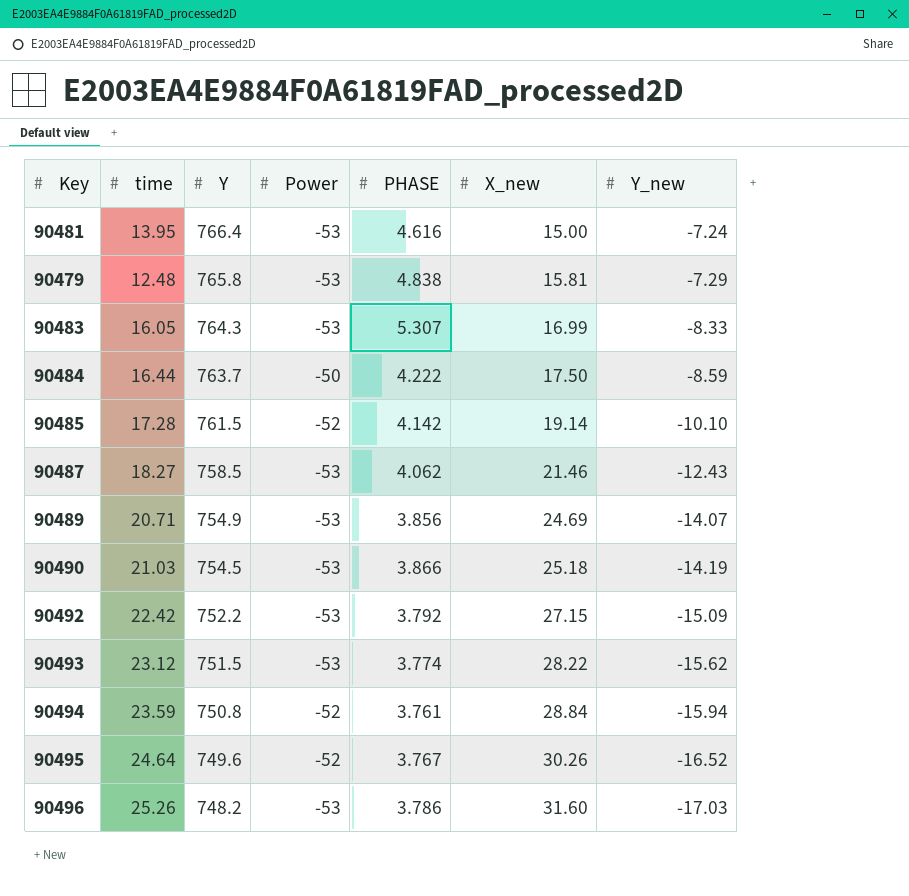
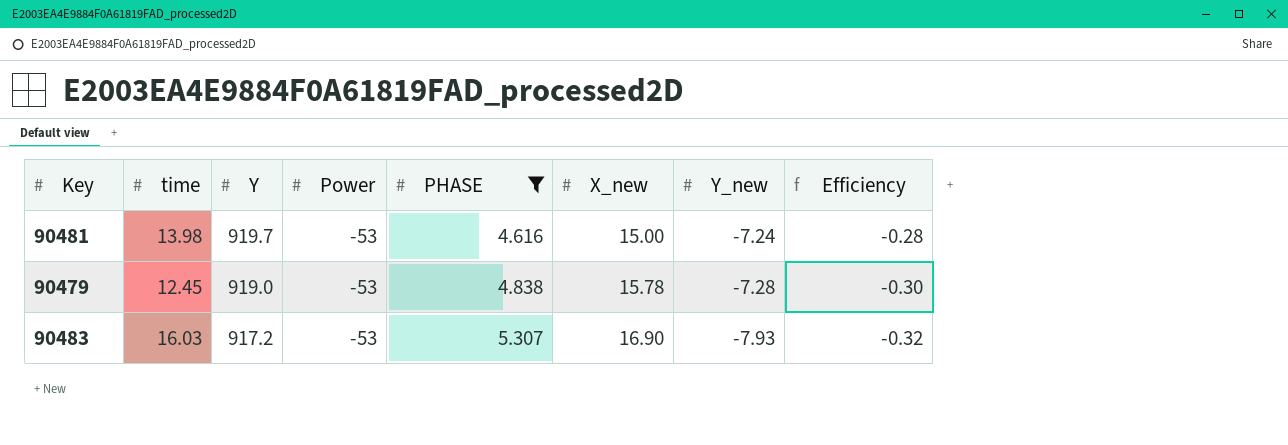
filter: none -> PHASE >= 4.616
column Efficiency | formula: none -> [X_new] / [Power]
90481 | time: 13.95 -> 13.98
90481 | Y: 766.4 -> 919.7
90479 | time: 12.48 -> 12.45
90479 | Y: 765.8 -> 919.0
90479 | X_new: 15.81 -> 15.78
90479 | Y_new: -7.29 -> -7.28
90483 | time: 16.05 -> 16.03
90483 | Y: 764.3 -> 917.2
90483 | X_new: 16.99 -> 16.90
90483 | Y_new: -8.33 -> -7.93

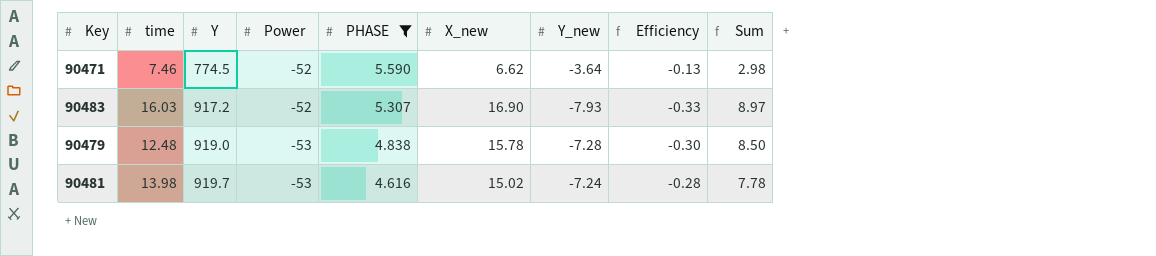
row order: Y descending -> Y ascending
column Sum | formula: none -> [X_new] + [Y_new]
row 90471: none -> 7.46 | 774.5 | -52 | 5.590 | 6.62 | -3.64 | -0.13 | 2.98
90483 | Power: -53 -> -52
90483 | Efficiency: -0.32 -> -0.33
90479 | time: 12.45 -> 12.48
90481 | X_new: 15.00 -> 15.02

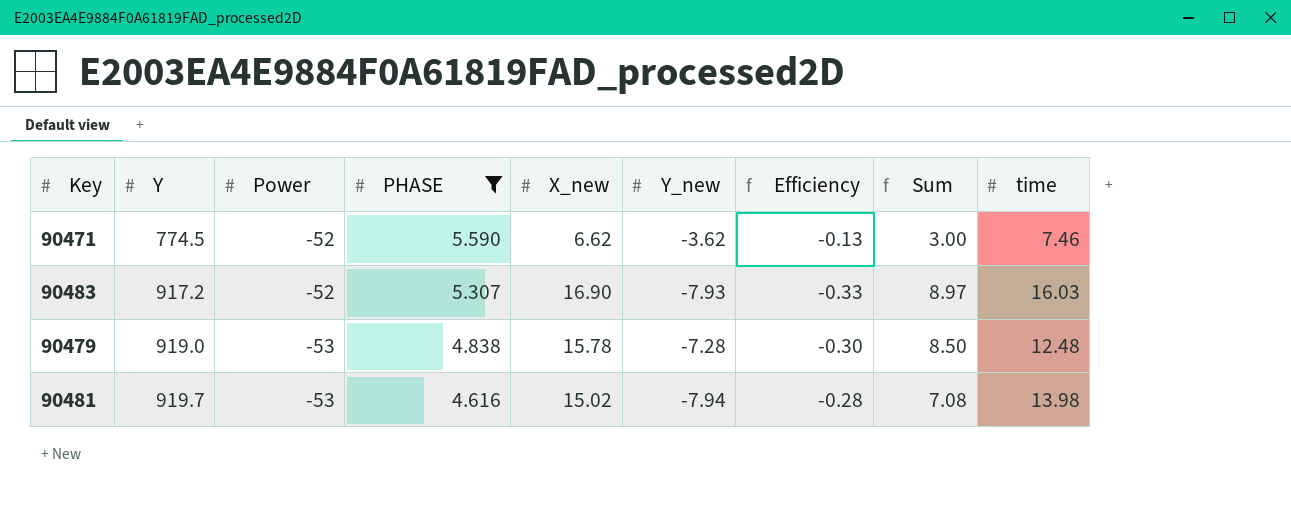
column time | position: 2 -> 9
90471 | Y_new: -3.64 -> -3.62
90471 | Sum: 2.98 -> 3.00
90481 | Y_new: -7.24 -> -7.94
90481 | Sum: 7.78 -> 7.08

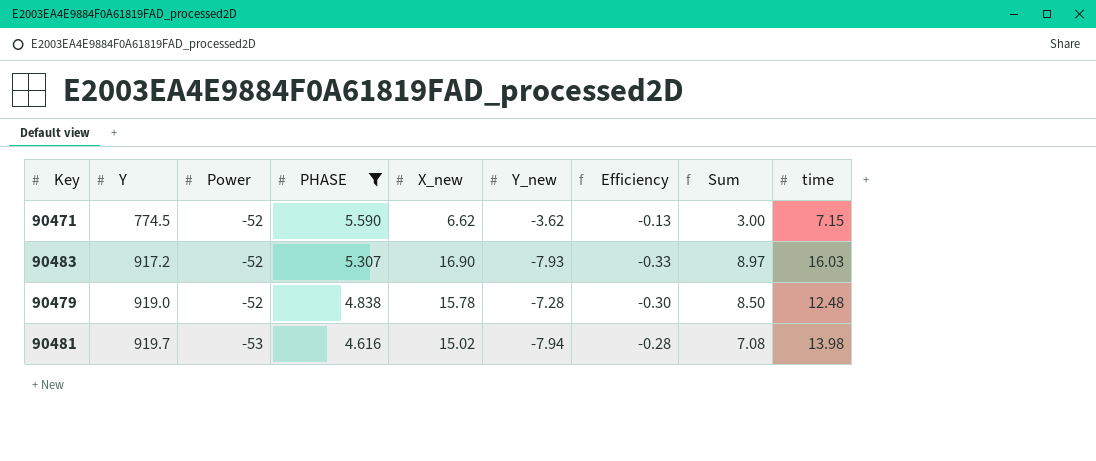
90471 | time: 7.46 -> 7.15
90479 | Power: -53 -> -52

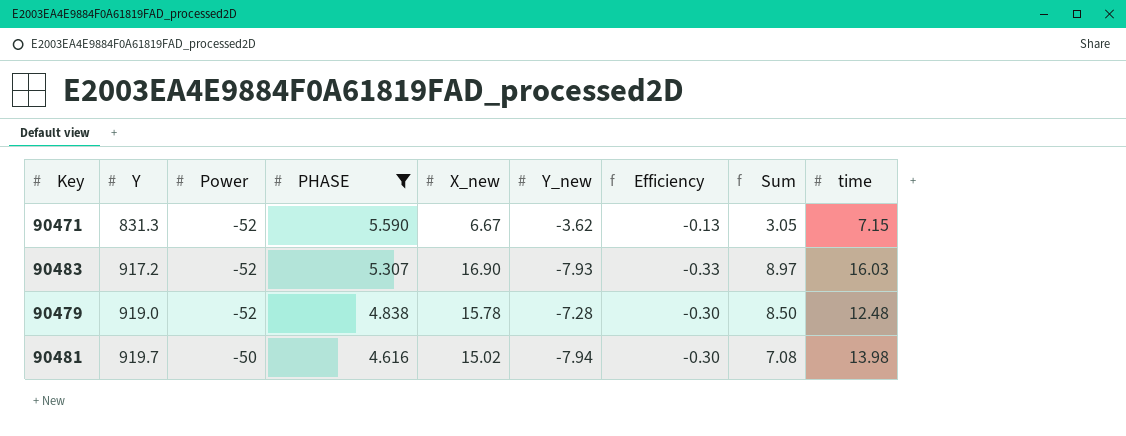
90471 | Y: 774.5 -> 831.3
90471 | X_new: 6.62 -> 6.67
90471 | Sum: 3.00 -> 3.05
90481 | Power: -53 -> -50
90481 | Efficiency: -0.28 -> -0.30

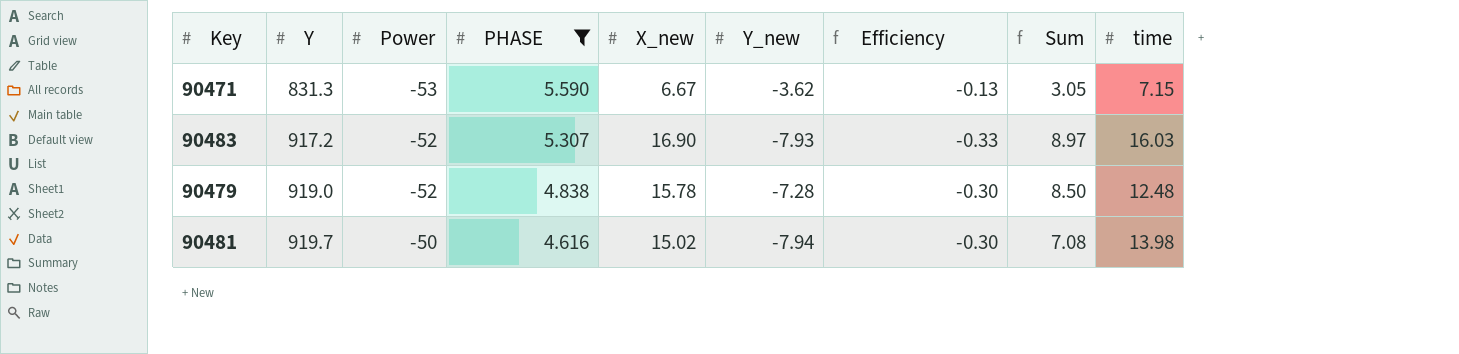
90471 | Power: -52 -> -53

